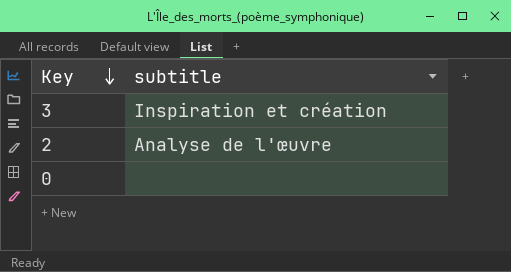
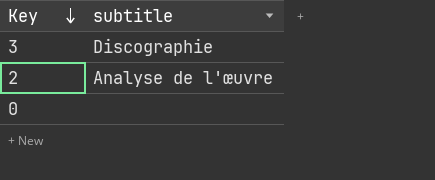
3 | subtitle: Inspiration et création -> Discographie

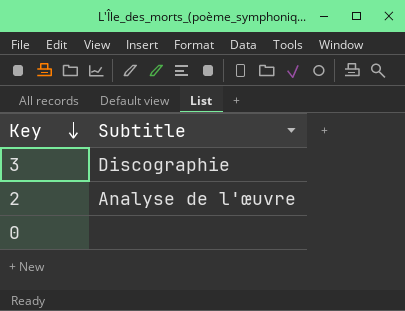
column name: subtitle -> Subtitle

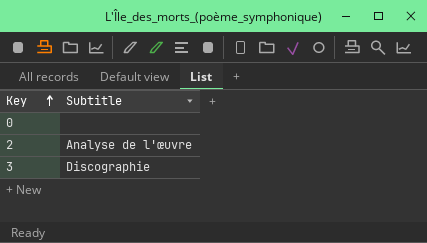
row order: Key descending -> Key ascending

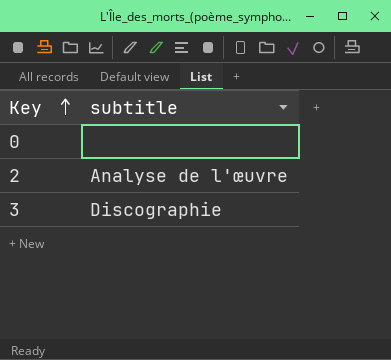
column name: Subtitle -> subtitle

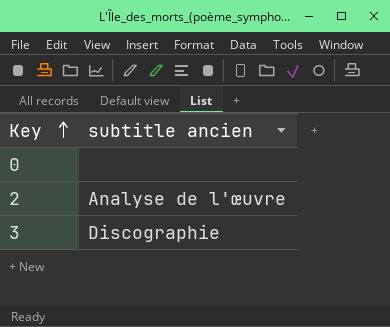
column name: subtitle -> subtitle ancien

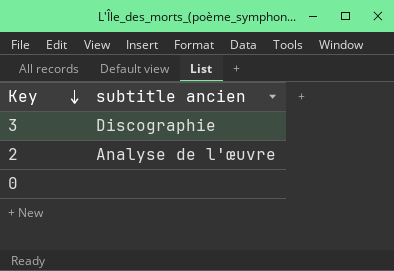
row order: Key ascending -> Key descending

